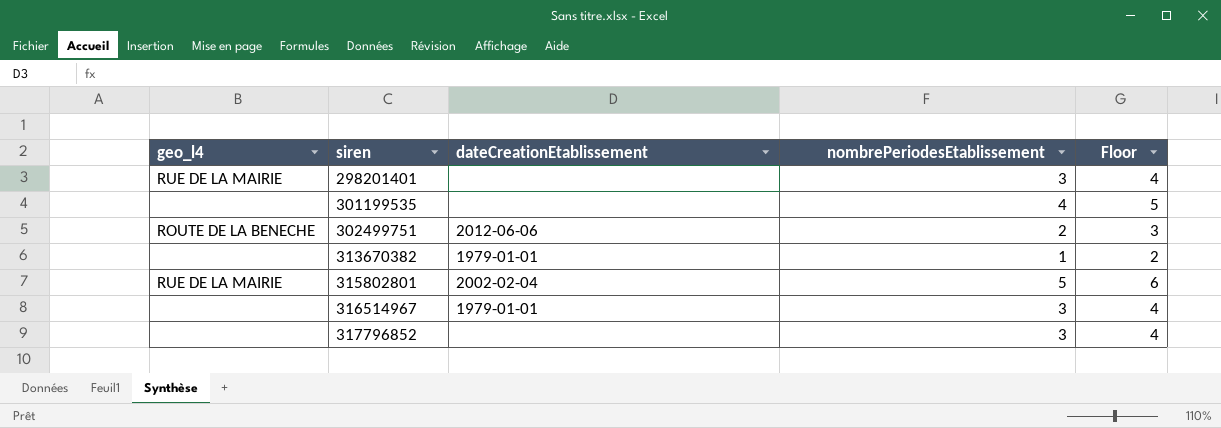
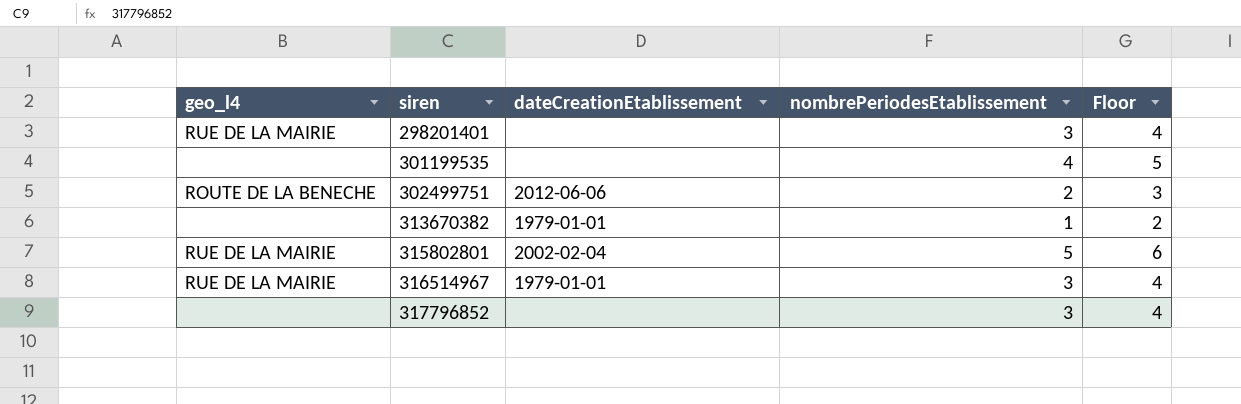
316514967 | geo_l4: none -> RUE DE LA MAIRIE

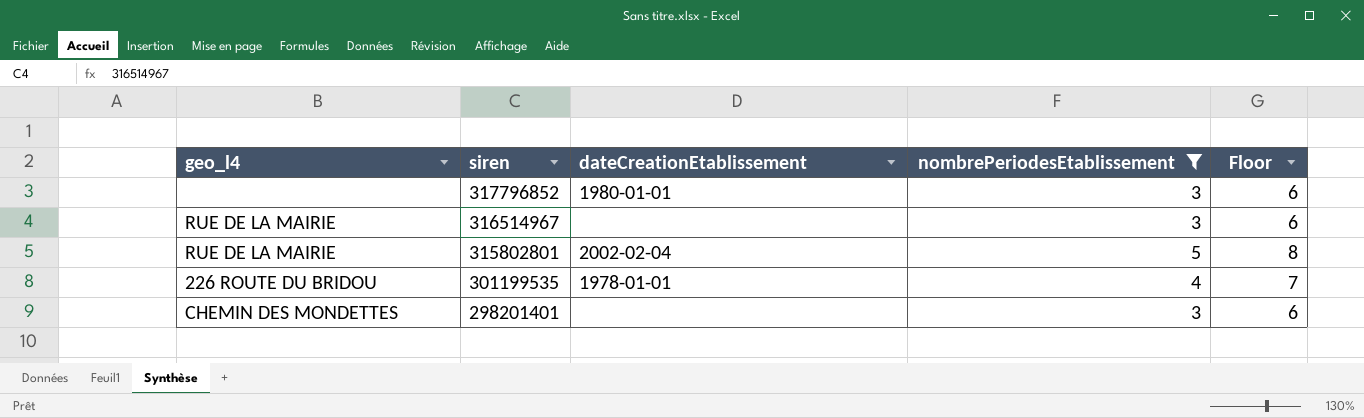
filter: none -> nombrePeriodesEtablissement >= 3
row order: siren ascending -> siren descending
column Floor | formula: [nombrePeriodesEtablissement] + 1 -> [nombrePeriodesEtablissement] + 3
317796852 | dateCreationEtablissement: none -> 1980-01-01
316514967 | dateCreationEtablissement: 1979-01-01 -> none
301199535 | geo_l4: none -> 226 ROUTE DU BRIDOU
301199535 | dateCreationEtablissement: none -> 1978-01-01
298201401 | geo_l4: RUE DE LA MAIRIE -> CHEMIN DES MONDETTES

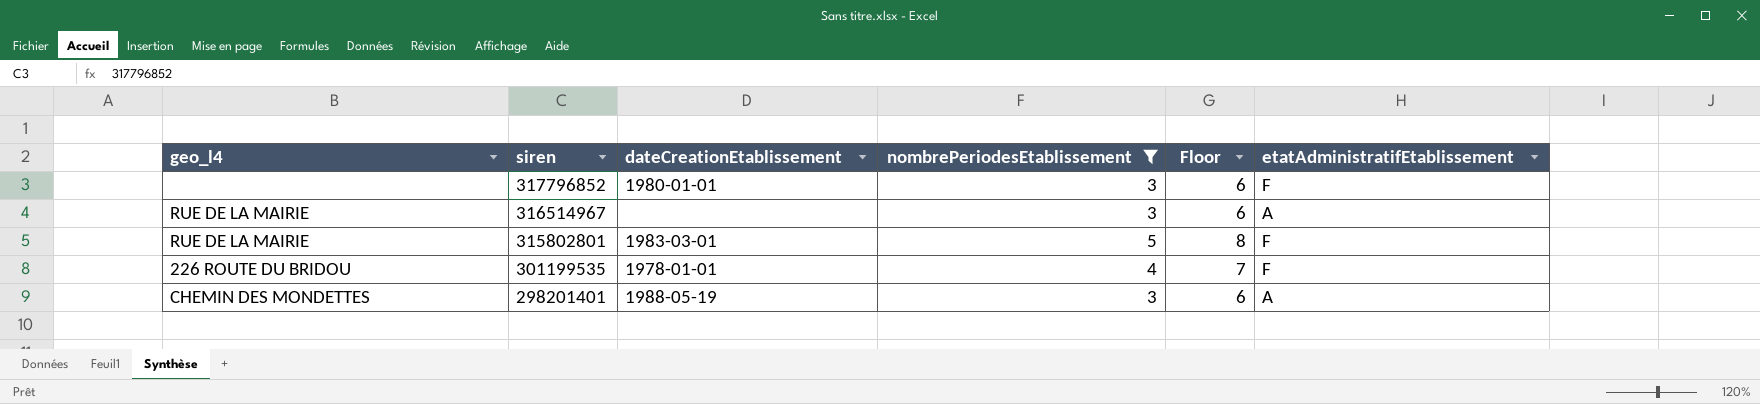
column etatAdministratifEtablissement | position: none -> 6
315802801 | dateCreationEtablissement: 2002-02-04 -> 1983-03-01
298201401 | dateCreationEtablissement: none -> 1988-05-19

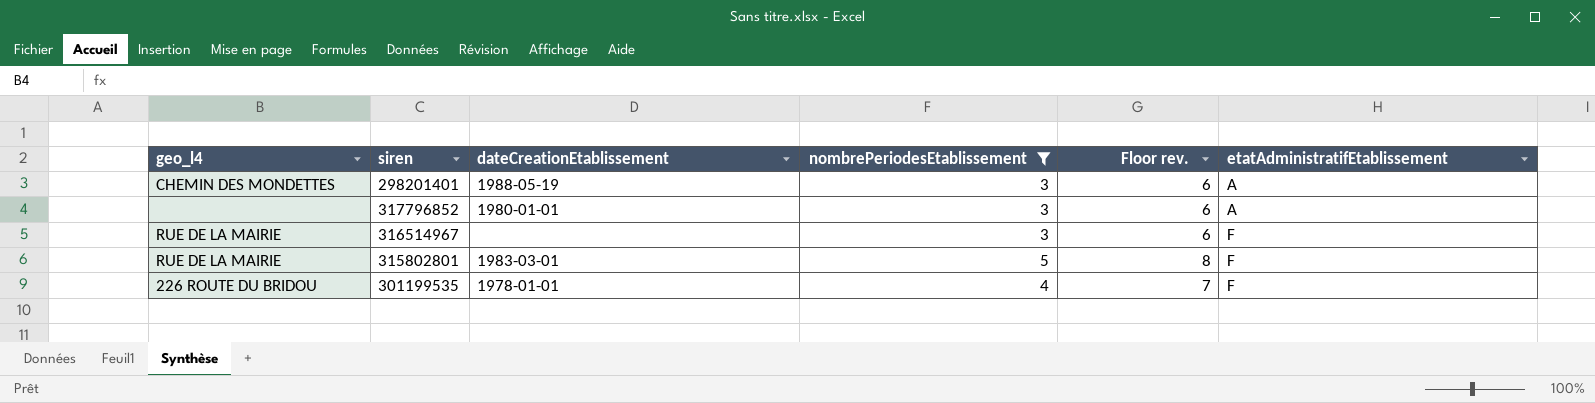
row order: siren descending -> etatAdministratifEtablissement ascending
column name: Floor -> Floor rev.
317796852 | etatAdministratifEtablissement: F -> A
316514967 | etatAdministratifEtablissement: A -> F

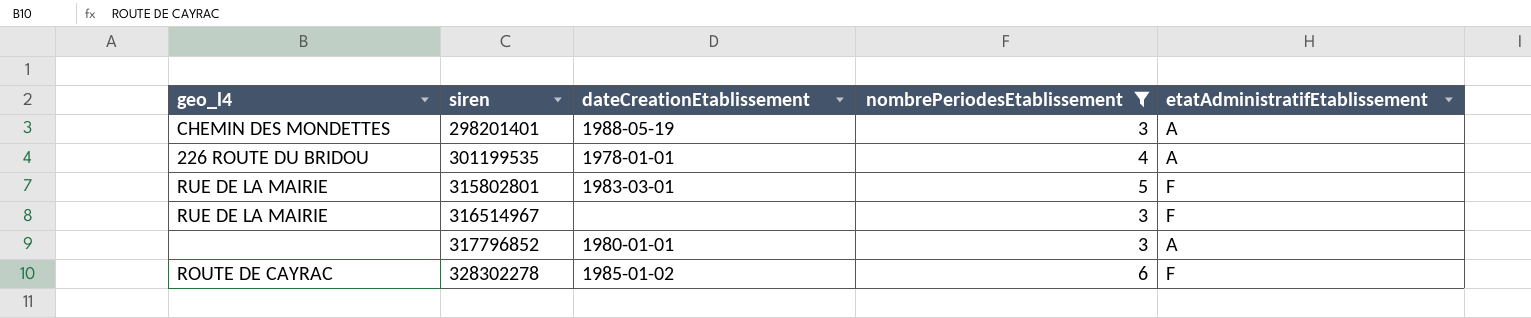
row order: etatAdministratifEtablissement ascending -> siren ascending
column Floor rev. | formula: [nombrePeriodesEtablissement] + 3 -> none
301199535 | etatAdministratifEtablissement: F -> A
row 328302278: none -> ROUTE DE CAYRAC | 1985-01-02 | 6 | F

